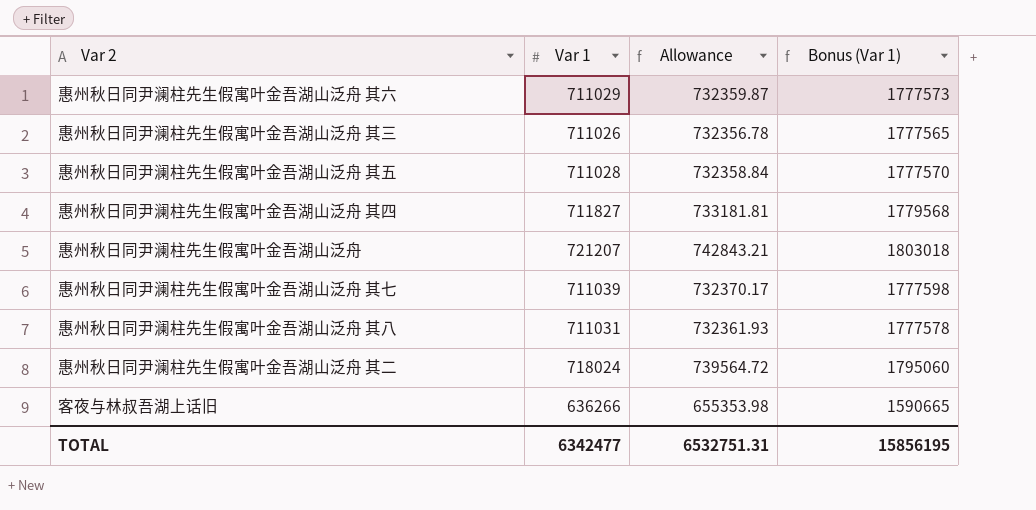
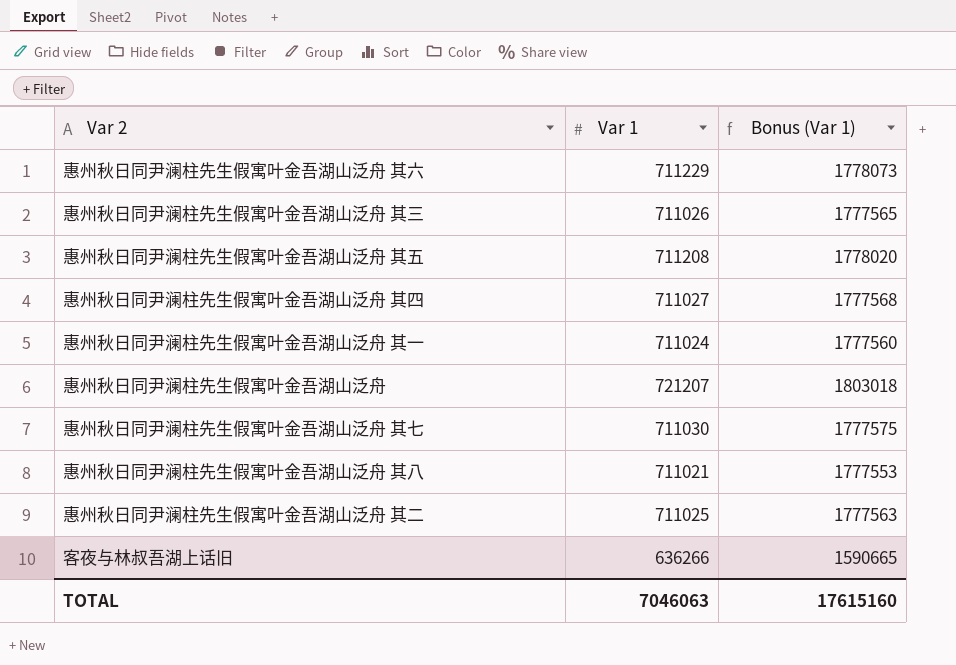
column Allowance | formula: [Var 1] * 1.03 -> none
惠州秋日同尹澜柱先生假寓叶金吾湖山泛舟 其六 | Var 1: 711029 -> 711229
惠州秋日同尹澜柱先生假寓叶金吾湖山泛舟 其六 | Bonus (Var 1): 1777573 -> 1778073
惠州秋日同尹澜柱先生假寓叶金吾湖山泛舟 其五 | Var 1: 711028 -> 711208
惠州秋日同尹澜柱先生假寓叶金吾湖山泛舟 其五 | Bonus (Var 1): 1777570 -> 1778020
惠州秋日同尹澜柱先生假寓叶金吾湖山泛舟 其四 | Var 1: 711827 -> 711027
惠州秋日同尹澜柱先生假寓叶金吾湖山泛舟 其四 | Bonus (Var 1): 1779568 -> 1777568
row 惠州秋日同尹澜柱先生假寓叶金吾湖山泛舟 其一: none -> 711024 | 1777560
惠州秋日同尹澜柱先生假寓叶金吾湖山泛舟 其七 | Var 1: 711039 -> 711030
惠州秋日同尹澜柱先生假寓叶金吾湖山泛舟 其七 | Bonus (Var 1): 1777598 -> 1777575
惠州秋日同尹澜柱先生假寓叶金吾湖山泛舟 其八 | Var 1: 711031 -> 711021
惠州秋日同尹澜柱先生假寓叶金吾湖山泛舟 其八 | Bonus (Var 1): 1777578 -> 1777553
惠州秋日同尹澜柱先生假寓叶金吾湖山泛舟 其二 | Var 1: 718024 -> 711025
惠州秋日同尹澜柱先生假寓叶金吾湖山泛舟 其二 | Bonus (Var 1): 1795060 -> 1777563
TOTAL | Var 1: 6342477 -> 7046063
TOTAL | Bonus (Var 1): 15856195 -> 17615160

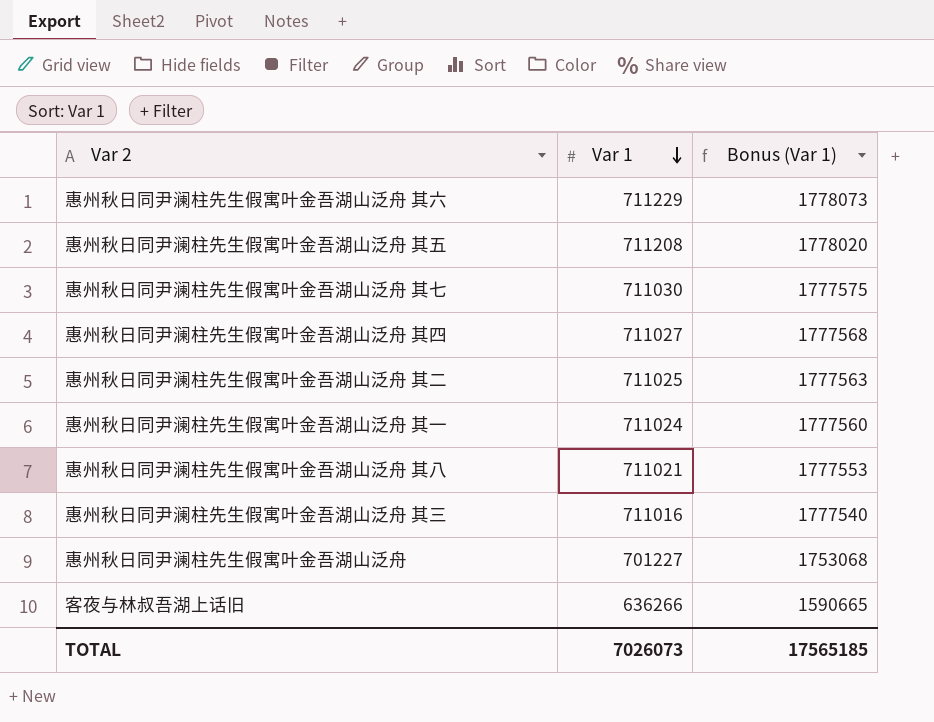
row order: none -> Var 1 descending
惠州秋日同尹澜柱先生假寓叶金吾湖山泛舟 其三 | Var 1: 711026 -> 711016
惠州秋日同尹澜柱先生假寓叶金吾湖山泛舟 其三 | Bonus (Var 1): 1777565 -> 1777540
惠州秋日同尹澜柱先生假寓叶金吾湖山泛舟 | Var 1: 721207 -> 701227
惠州秋日同尹澜柱先生假寓叶金吾湖山泛舟 | Bonus (Var 1): 1803018 -> 1753068
TOTAL | Var 1: 7046063 -> 7026073
TOTAL | Bonus (Var 1): 17615160 -> 17565185

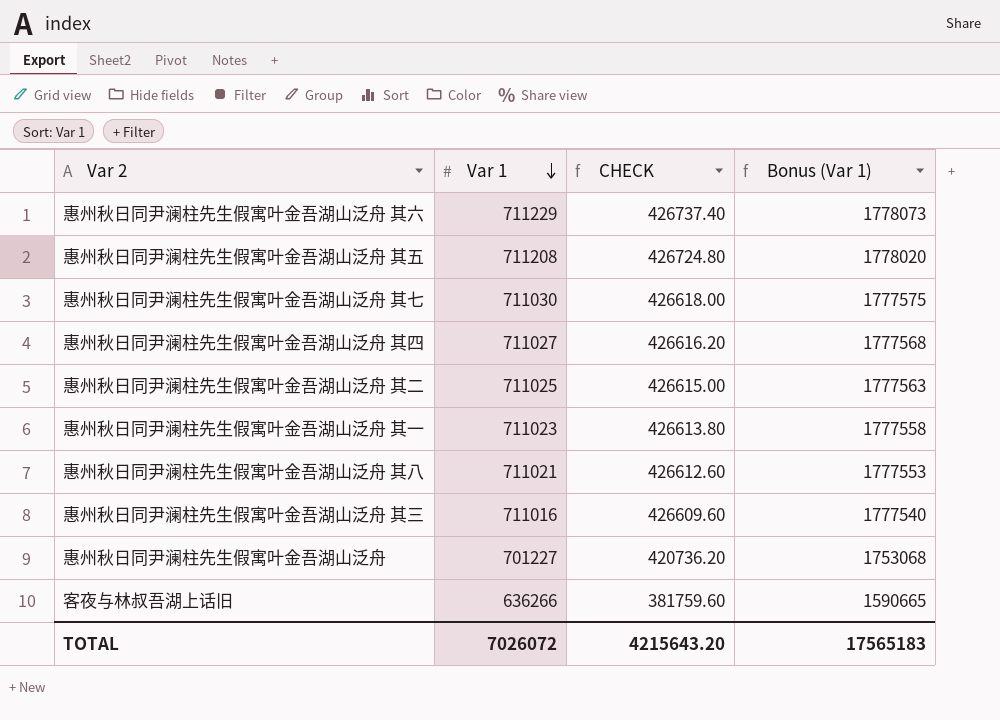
column CHECK | formula: none -> [Var 1] * 0.6
惠州秋日同尹澜柱先生假寓叶金吾湖山泛舟 其一 | Var 1: 711024 -> 711023
惠州秋日同尹澜柱先生假寓叶金吾湖山泛舟 其一 | Bonus (Var 1): 1777560 -> 1777558
TOTAL | Var 1: 7026073 -> 7026072
TOTAL | Bonus (Var 1): 17565185 -> 17565183

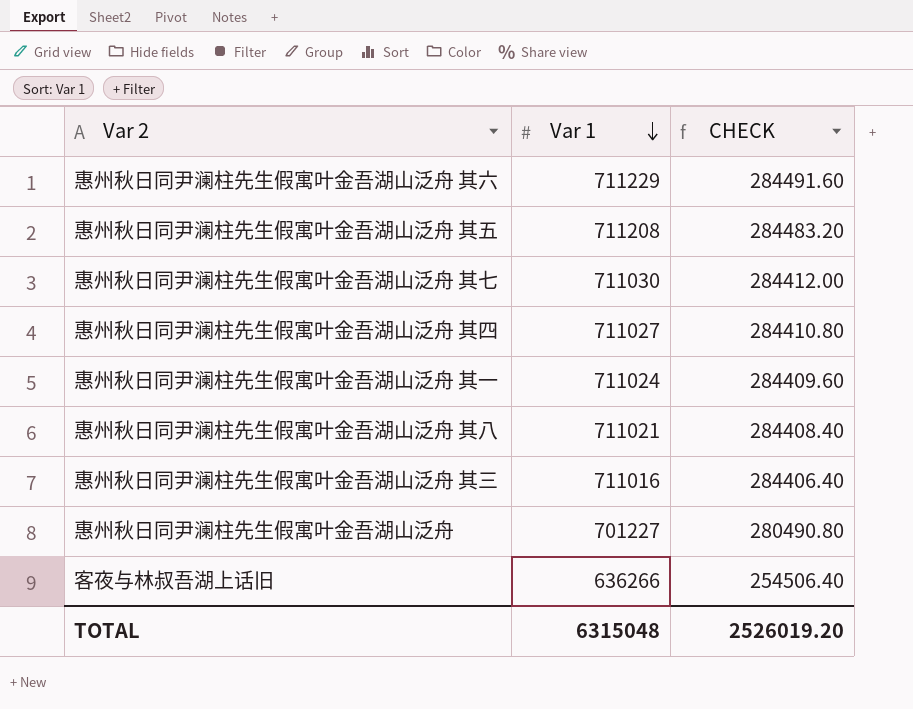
column Bonus (Var 1) | formula: [Var 1] * 2.5 -> none
column CHECK | formula: [Var 1] * 0.6 -> [Var 1] * 0.4
row 惠州秋日同尹澜柱先生假寓叶金吾湖山泛舟 其二: 711025 | 426615.00 | 1777563 -> none
惠州秋日同尹澜柱先生假寓叶金吾湖山泛舟 其一 | Var 1: 711023 -> 711024
TOTAL | Var 1: 7026072 -> 6315048
TOTAL | CHECK: 4215643.20 -> 2526019.20

